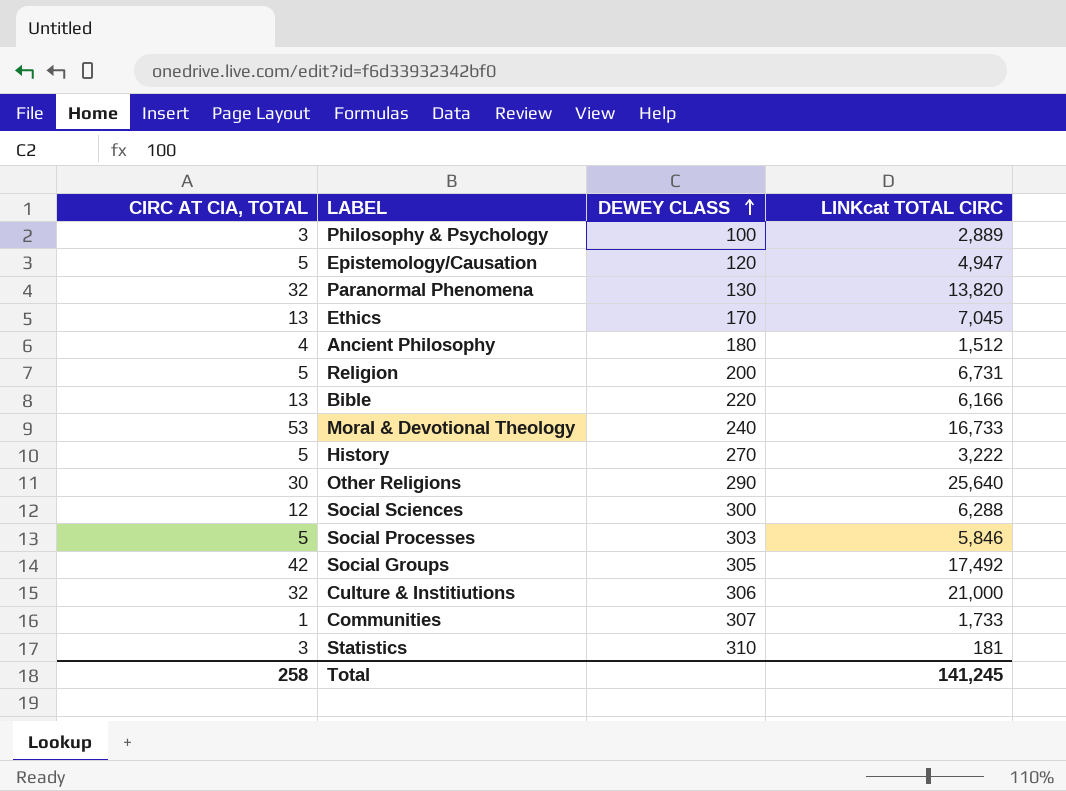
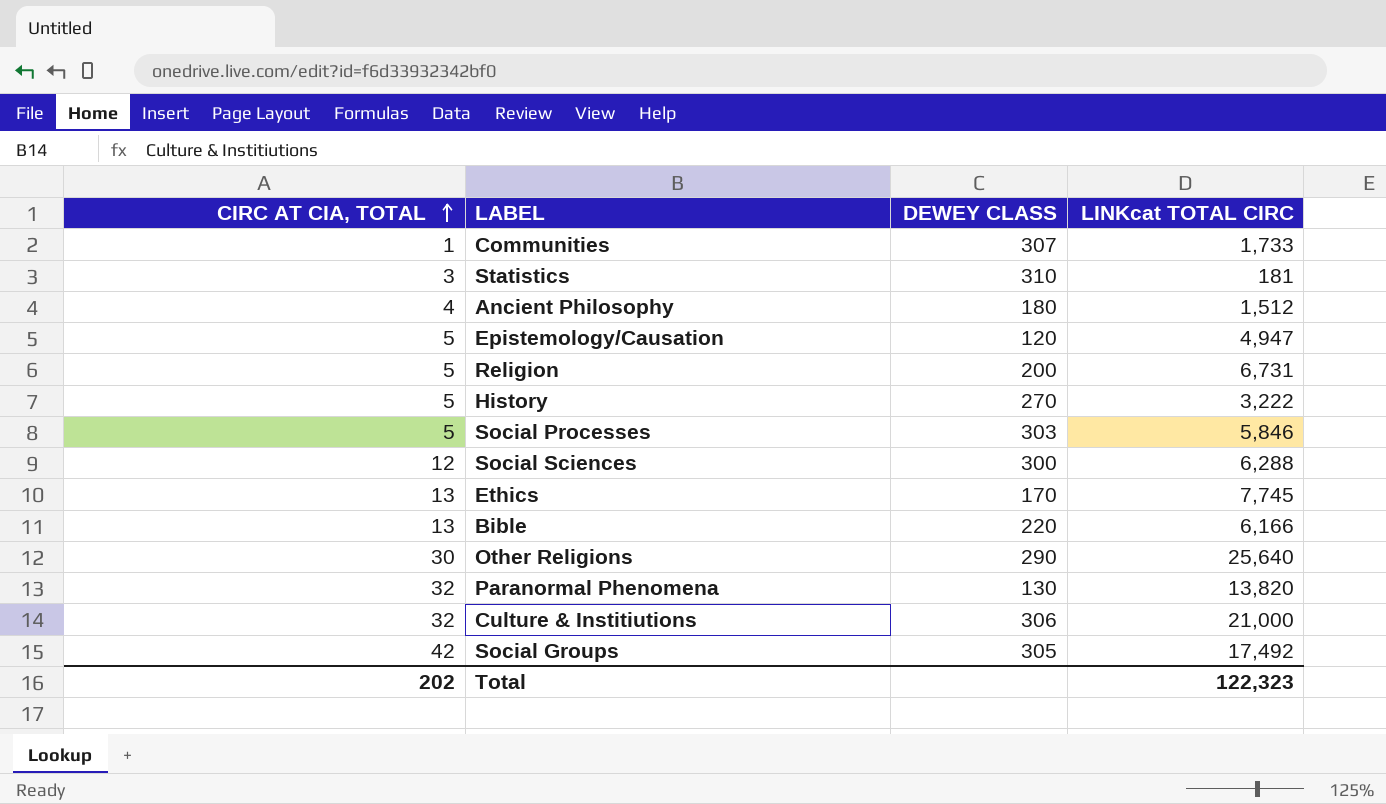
row order: DEWEY CLASS ascending -> CIRC AT CIA, TOTAL ascending
row Philosophy & Psychology: 3 | 100 | 2,889 -> none
row Moral & Devotional Theology: 53 | 240 | 16,733 -> none
Ethics | LINKcat TOTAL CIRC: 7,045 -> 7,745
Total | CIRC AT CIA, TOTAL: 258 -> 202
Total | LINKcat TOTAL CIRC: 141,245 -> 122,323

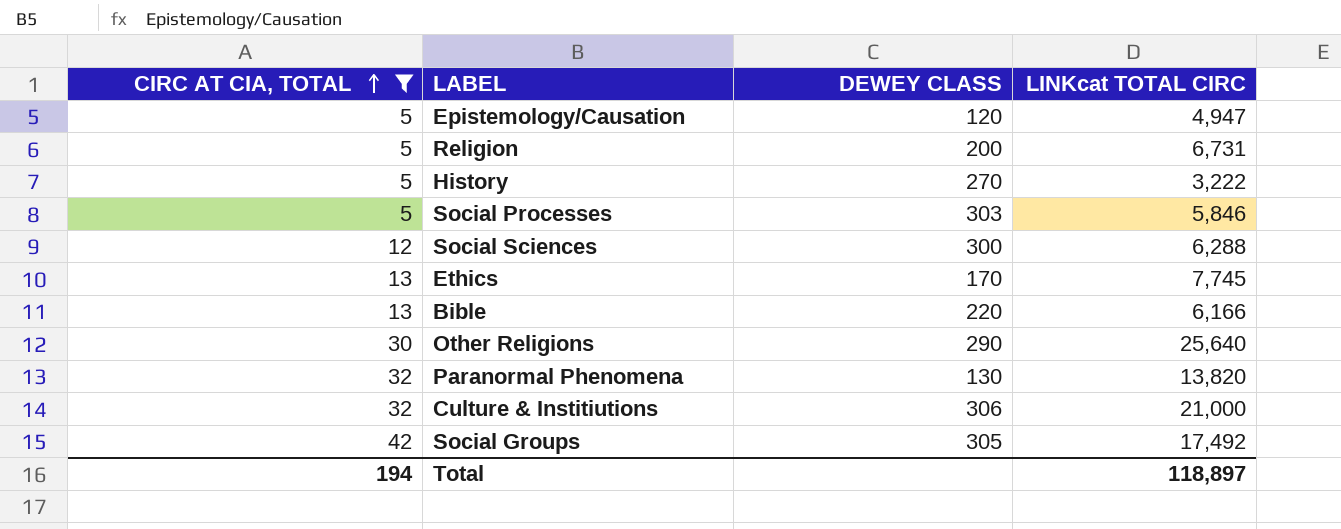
filter: none -> CIRC AT CIA, TOTAL >= 5
Total | CIRC AT CIA, TOTAL: 202 -> 194
Total | LINKcat TOTAL CIRC: 122,323 -> 118,897

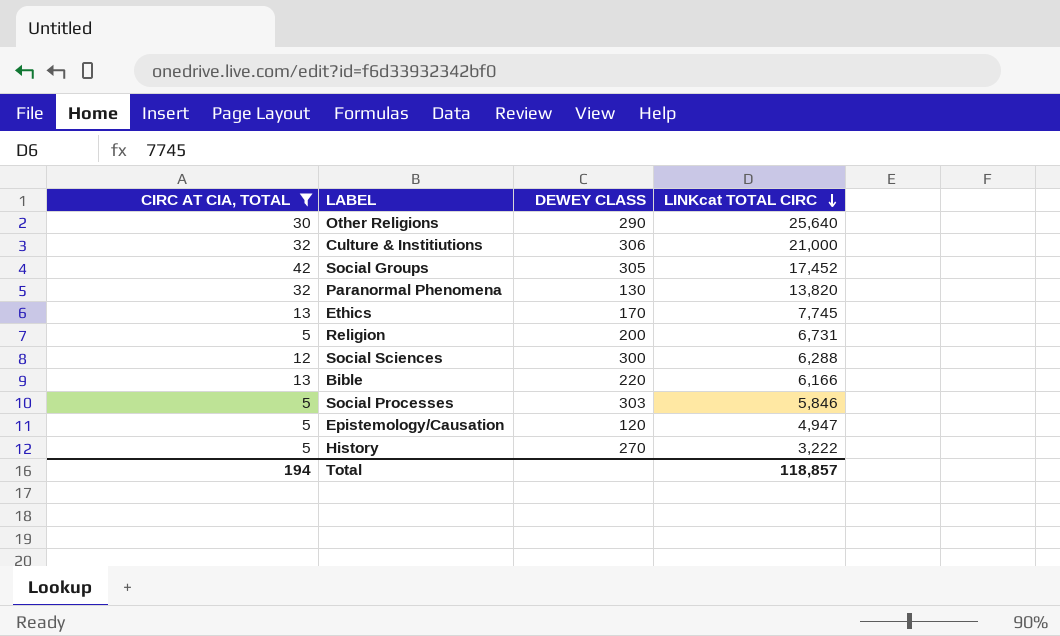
row order: CIRC AT CIA, TOTAL ascending -> LINKcat TOTAL CIRC descending
Social Groups | LINKcat TOTAL CIRC: 17,492 -> 17,452
Total | LINKcat TOTAL CIRC: 118,897 -> 118,857

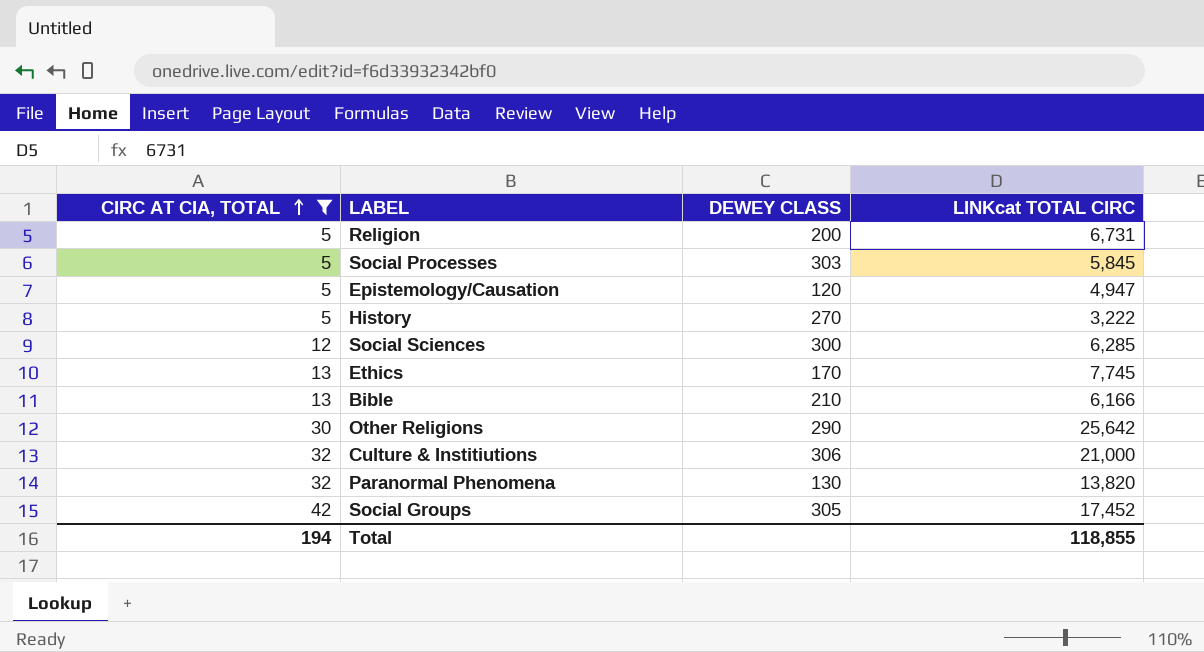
row order: LINKcat TOTAL CIRC descending -> CIRC AT CIA, TOTAL ascending
Social Processes | LINKcat TOTAL CIRC: 5,846 -> 5,845
Social Sciences | LINKcat TOTAL CIRC: 6,288 -> 6,285
Bible | DEWEY CLASS: 220 -> 210
Other Religions | LINKcat TOTAL CIRC: 25,640 -> 25,642
Total | LINKcat TOTAL CIRC: 118,857 -> 118,855

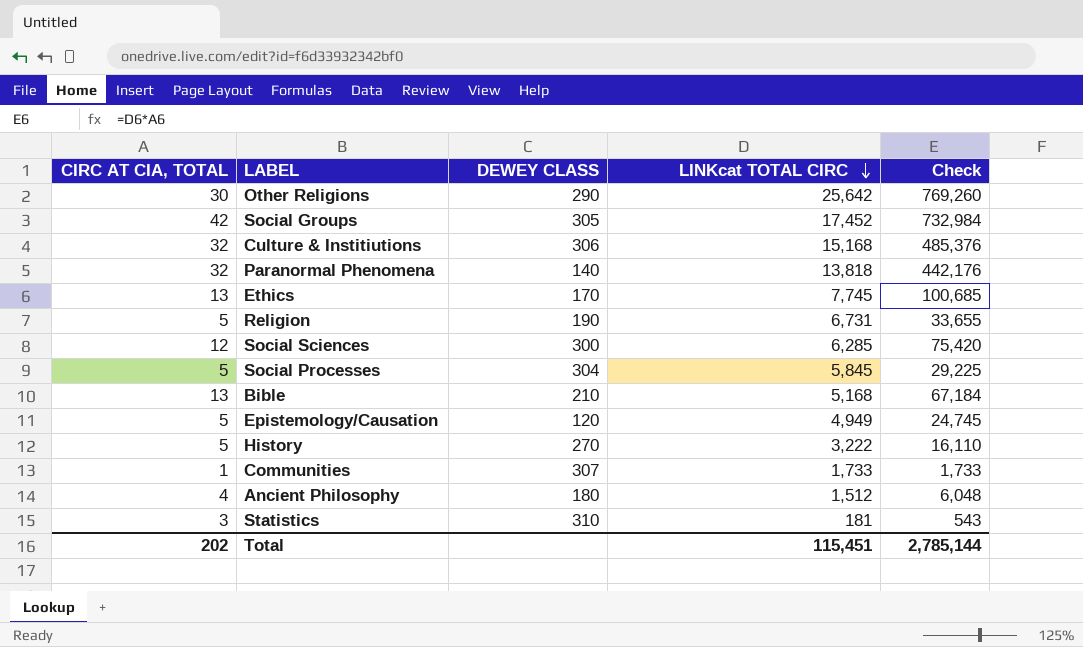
filter: CIRC AT CIA, TOTAL >= 5 -> none
row order: CIRC AT CIA, TOTAL ascending -> LINKcat TOTAL CIRC descending
column Check | formula: none -> [CIRC AT CIA, TOTAL] * [LINKcat TOTAL CIRC]
Culture & Institiutions | LINKcat TOTAL CIRC: 21,000 -> 15,168
Paranormal Phenomena | DEWEY CLASS: 130 -> 140
Paranormal Phenomena | LINKcat TOTAL CIRC: 13,820 -> 13,818
Religion | DEWEY CLASS: 200 -> 190
Social Processes | DEWEY CLASS: 303 -> 304
Bible | LINKcat TOTAL CIRC: 6,166 -> 5,168
Epistemology/Causation | LINKcat TOTAL CIRC: 4,947 -> 4,949
Total | CIRC AT CIA, TOTAL: 194 -> 202
Total | LINKcat TOTAL CIRC: 118,855 -> 115,451

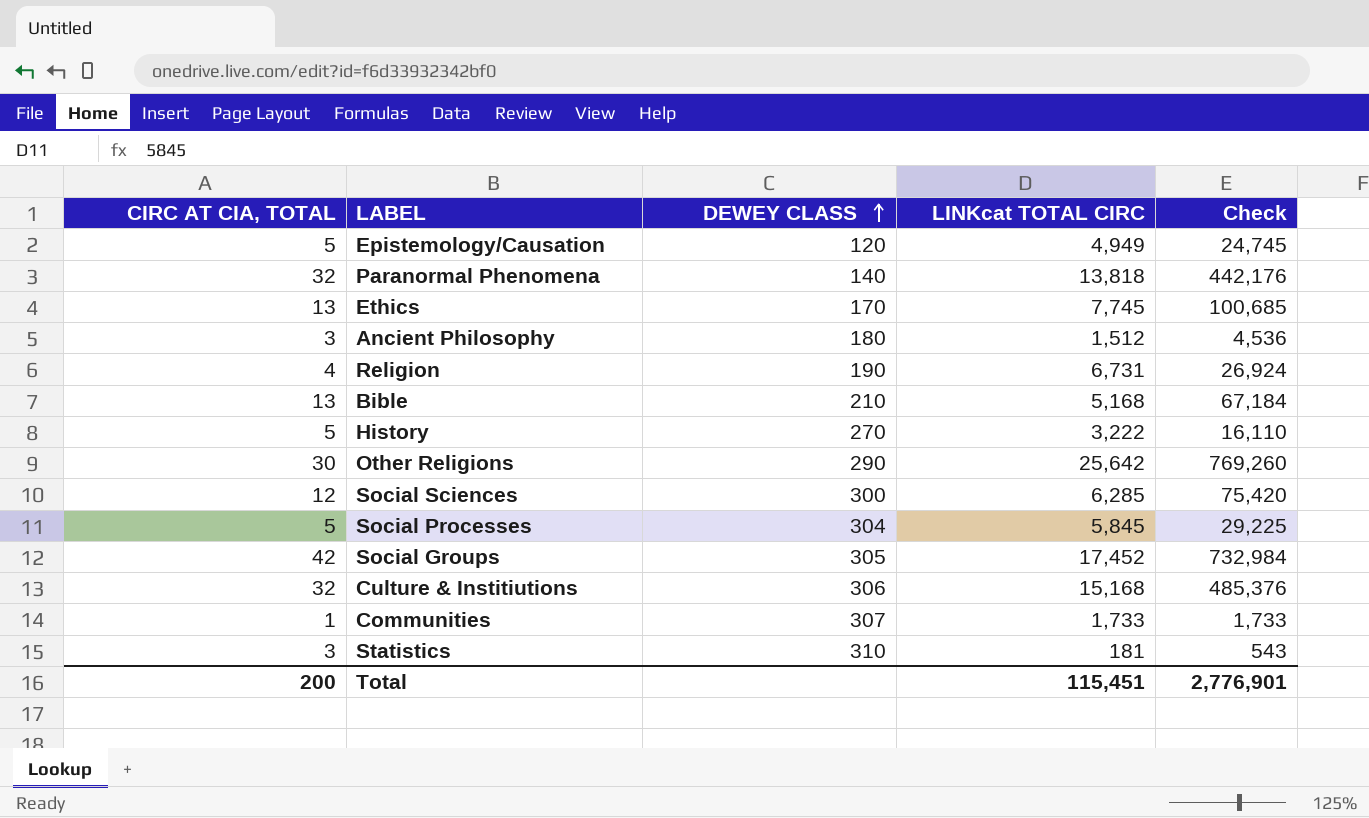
row order: LINKcat TOTAL CIRC descending -> DEWEY CLASS ascending
Ancient Philosophy | CIRC AT CIA, TOTAL: 4 -> 3
Ancient Philosophy | Check: 6,048 -> 4,536
Religion | CIRC AT CIA, TOTAL: 5 -> 4
Religion | Check: 33,655 -> 26,924
Total | CIRC AT CIA, TOTAL: 202 -> 200
Total | Check: 2,785,144 -> 2,776,901

